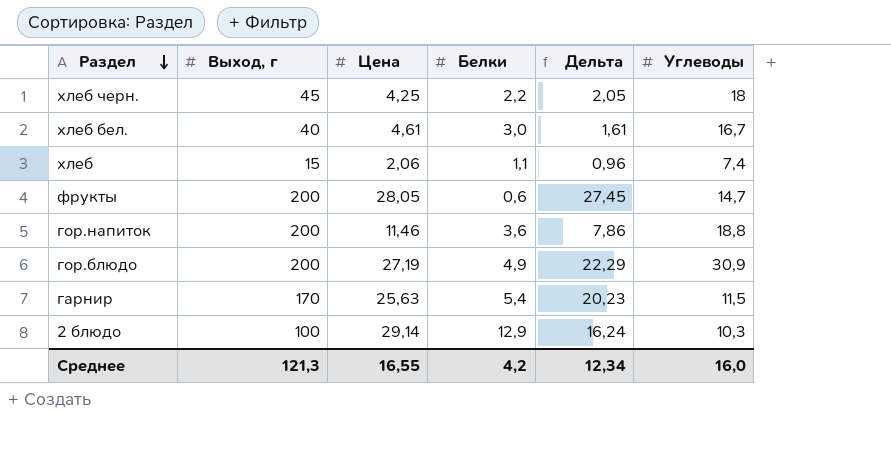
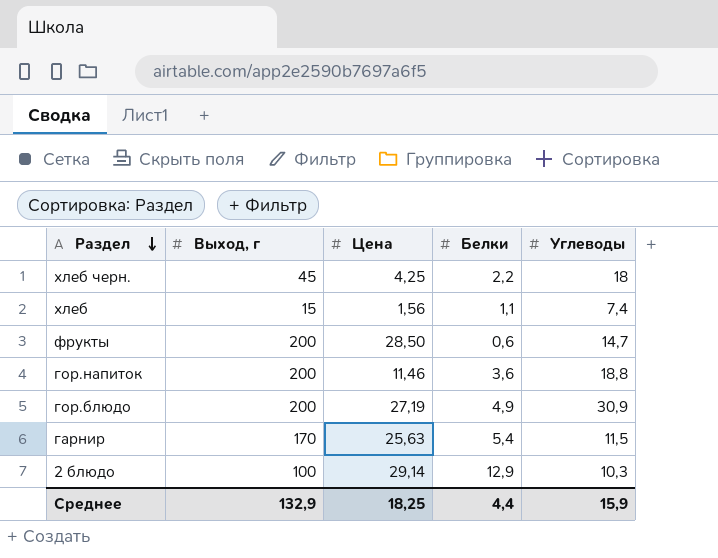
column Дельта | formula: [Цена] - [Белки] -> none
row хлеб бел.: 40 | 4,61 | 3,0 | 1,61 | 16,7 -> none
хлеб | Цена: 2,06 -> 1,56
фрукты | Цена: 28,05 -> 28,50
Среднее | Выход, г: 121,3 -> 132,9
Среднее | Цена: 16,55 -> 18,25
Среднее | Белки: 4,2 -> 4,4
Среднее | Углеводы: 16,0 -> 15,9

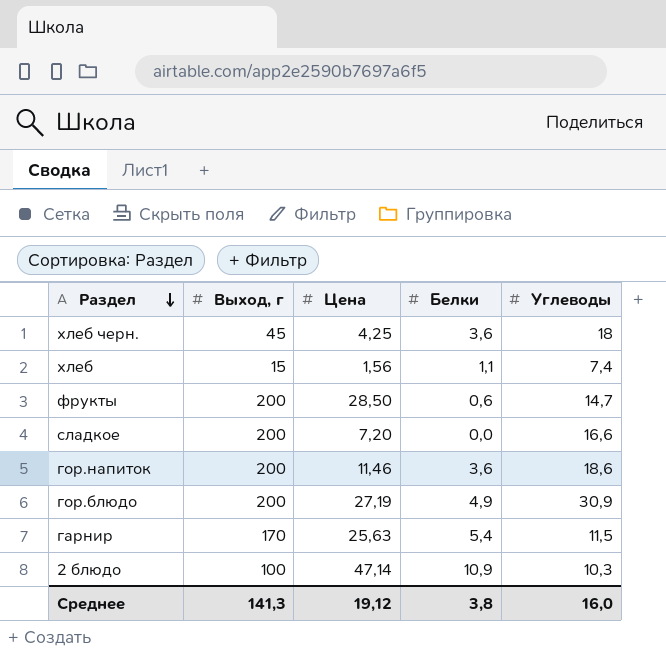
хлеб черн. | Белки: 2,2 -> 3,6
row сладкое: none -> 200 | 7,20 | 0,0 | 16,6
гор.напиток | Углеводы: 18,8 -> 18,6
2 блюдо | Цена: 29,14 -> 47,14
2 блюдо | Белки: 12,9 -> 10,9
Среднее | Выход, г: 132,9 -> 141,3
Среднее | Цена: 18,25 -> 19,12
Среднее | Белки: 4,4 -> 3,8
Среднее | Углеводы: 15,9 -> 16,0

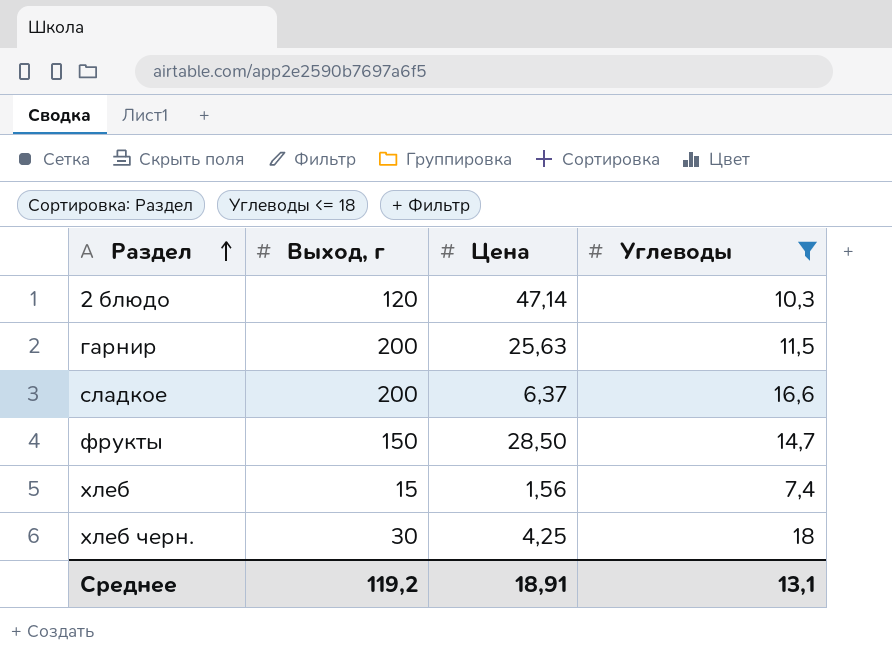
filter: none -> Углеводы <= 18
row order: Раздел descending -> Раздел ascending
column Белки | position: 4 -> none
2 блюдо | Выход, г: 100 -> 120
гарнир | Выход, г: 170 -> 200
сладкое | Цена: 7,20 -> 6,37
фрукты | Выход, г: 200 -> 150
хлеб черн. | Выход, г: 45 -> 30
Среднее | Выход, г: 141,3 -> 119,2
Среднее | Цена: 19,12 -> 18,91
Среднее | Углеводы: 16,0 -> 13,1

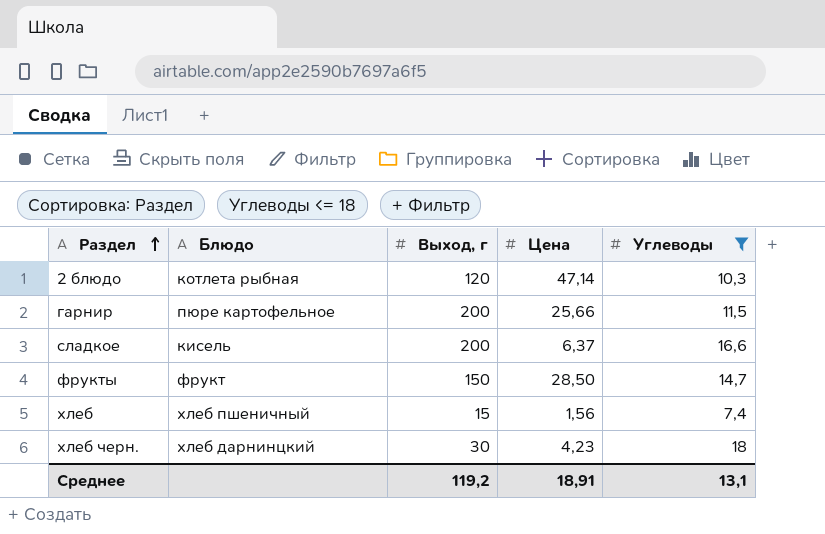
column Блюдо | position: none -> 2
гарнир | Цена: 25,63 -> 25,66
хлеб черн. | Цена: 4,25 -> 4,23

